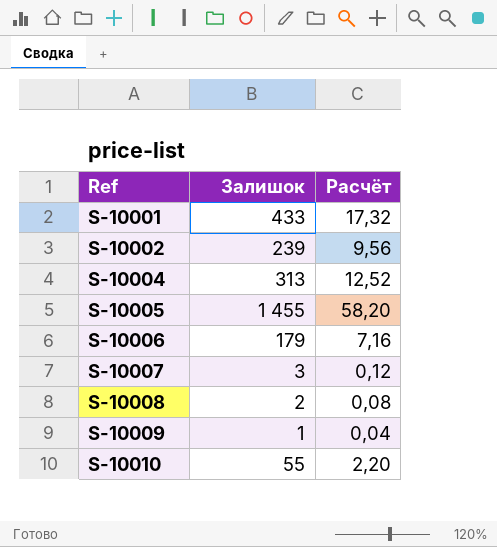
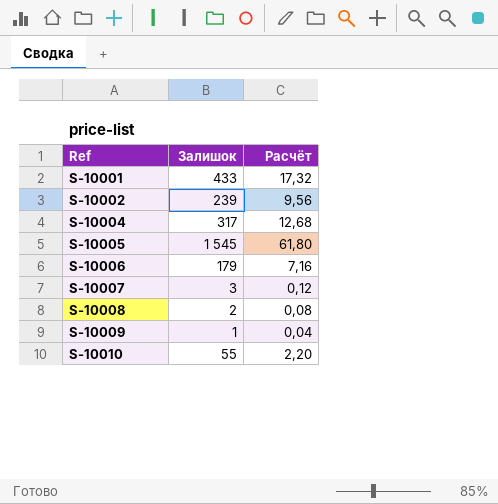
S-10004 | Залишок: 313 -> 317
S-10004 | Расчёт: 12,52 -> 12,68
S-10005 | Залишок: 1 455 -> 1 545
S-10005 | Расчёт: 58,20 -> 61,80

